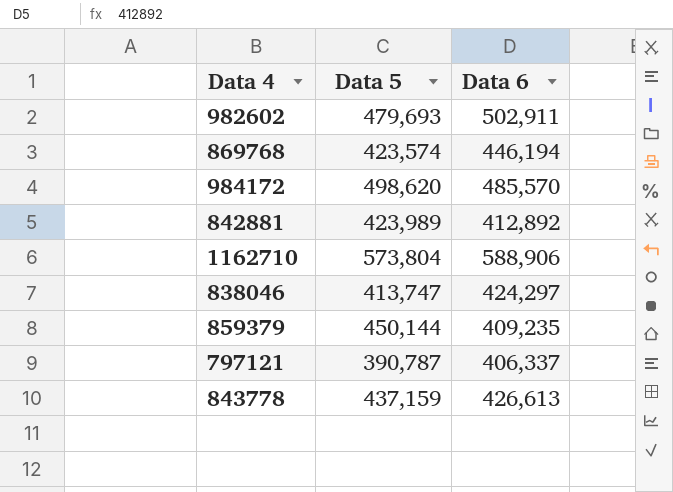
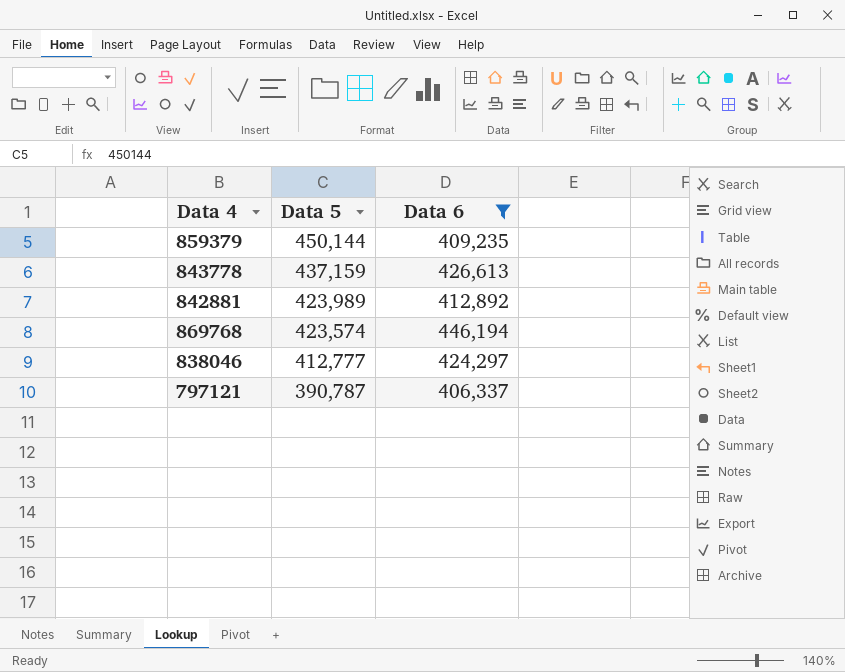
filter: none -> Data 6 <= 446,194
row order: none -> Data 5 descending
838046 | Data 5: 413,747 -> 412,777

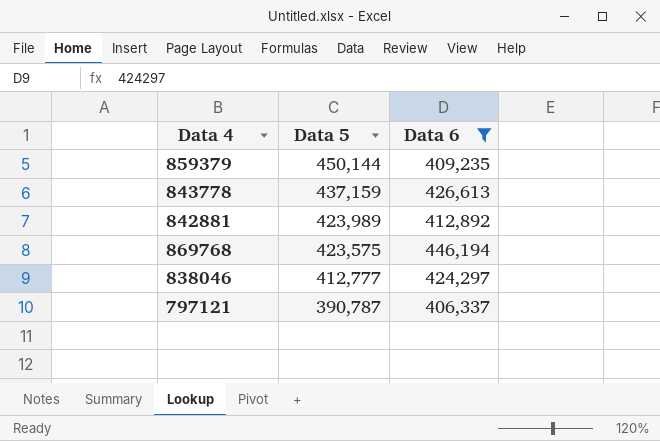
869768 | Data 5: 423,574 -> 423,575

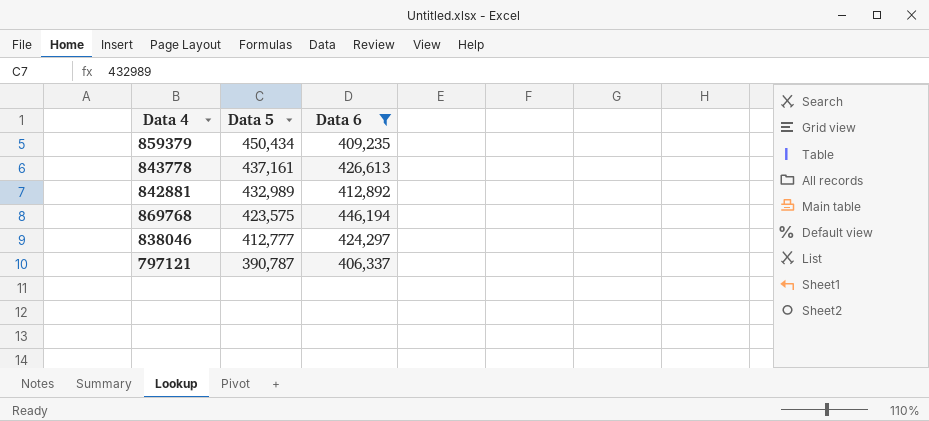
859379 | Data 5: 450,144 -> 450,434
843778 | Data 5: 437,159 -> 437,161
842881 | Data 5: 423,989 -> 432,989

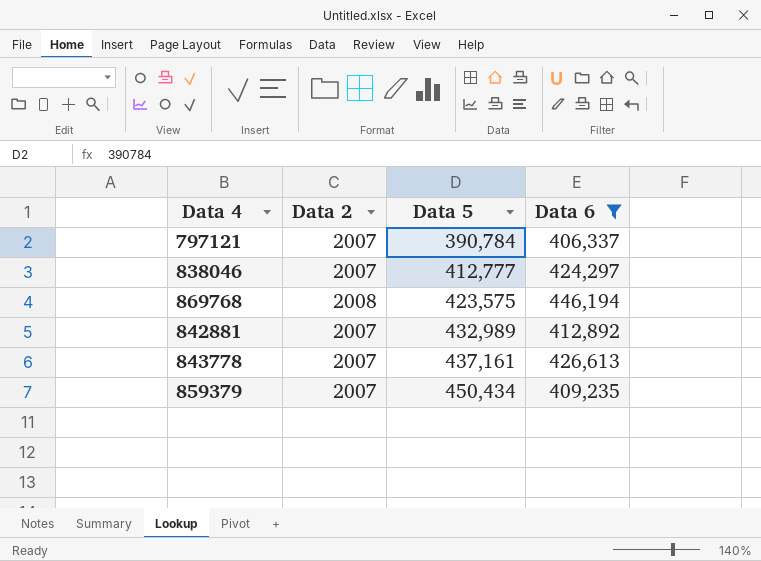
row order: Data 5 descending -> Data 5 ascending
column Data 2 | position: none -> 2
797121 | Data 5: 390,787 -> 390,784

